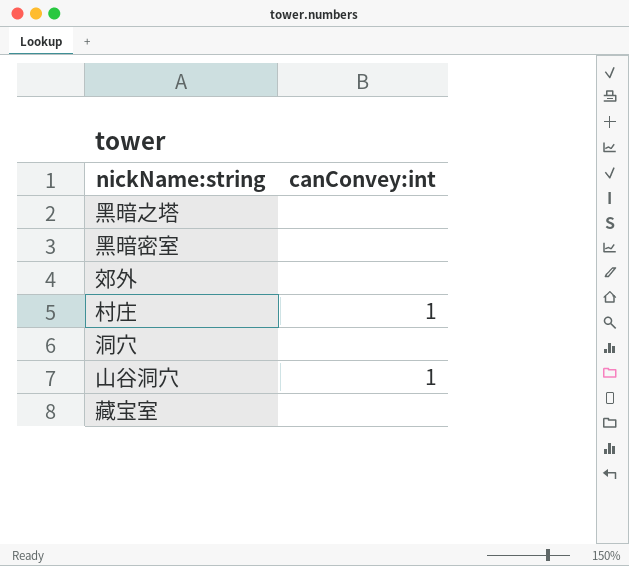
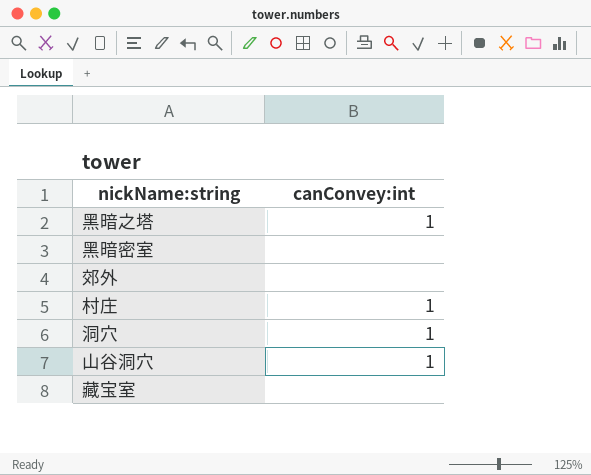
黑暗之塔 | canConvey:int: none -> 1
洞穴 | canConvey:int: none -> 1

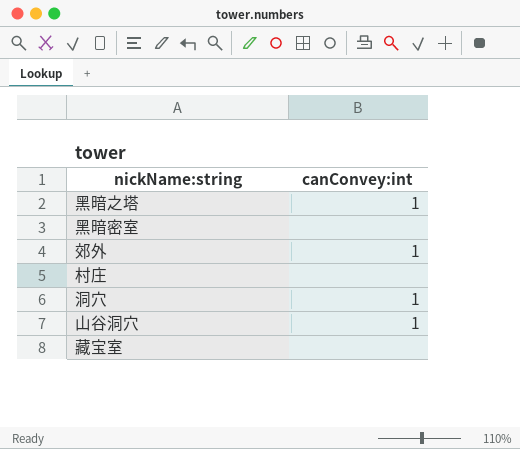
郊外 | canConvey:int: none -> 1
村庄 | canConvey:int: 1 -> none

